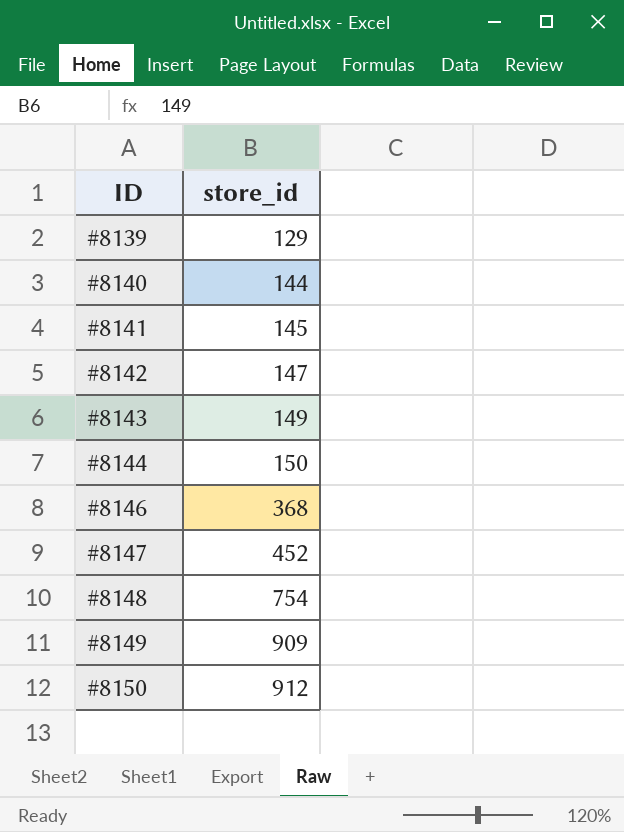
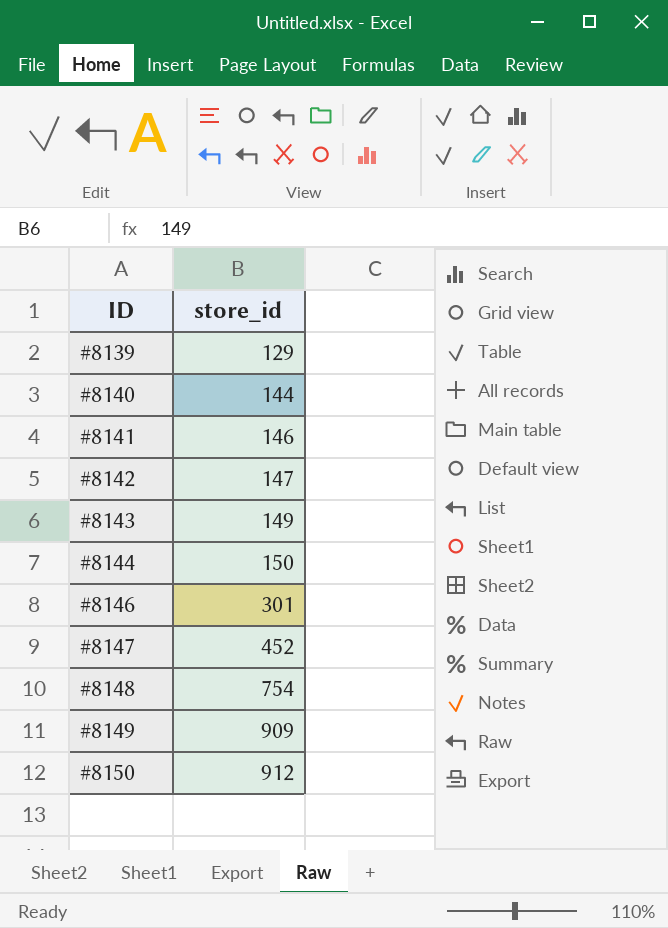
#8141 | store_id: 145 -> 146
#8146 | store_id: 368 -> 301

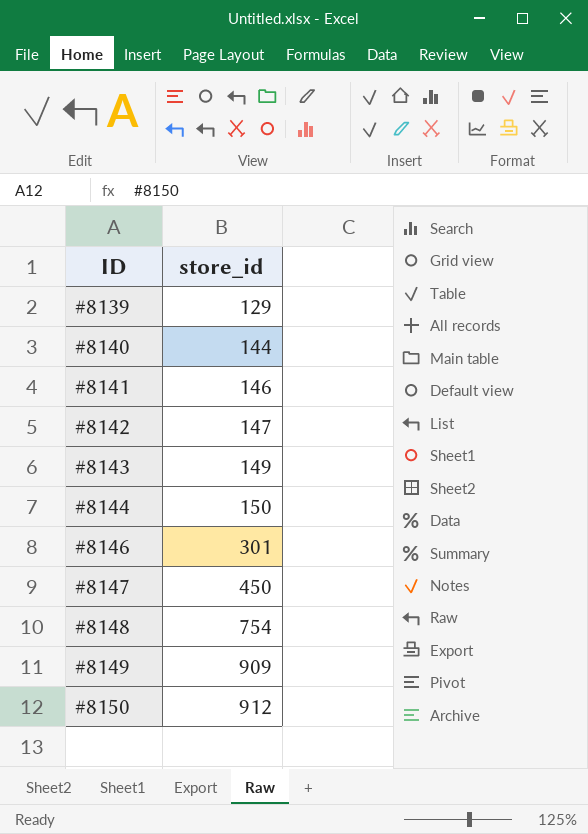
#8147 | store_id: 452 -> 450

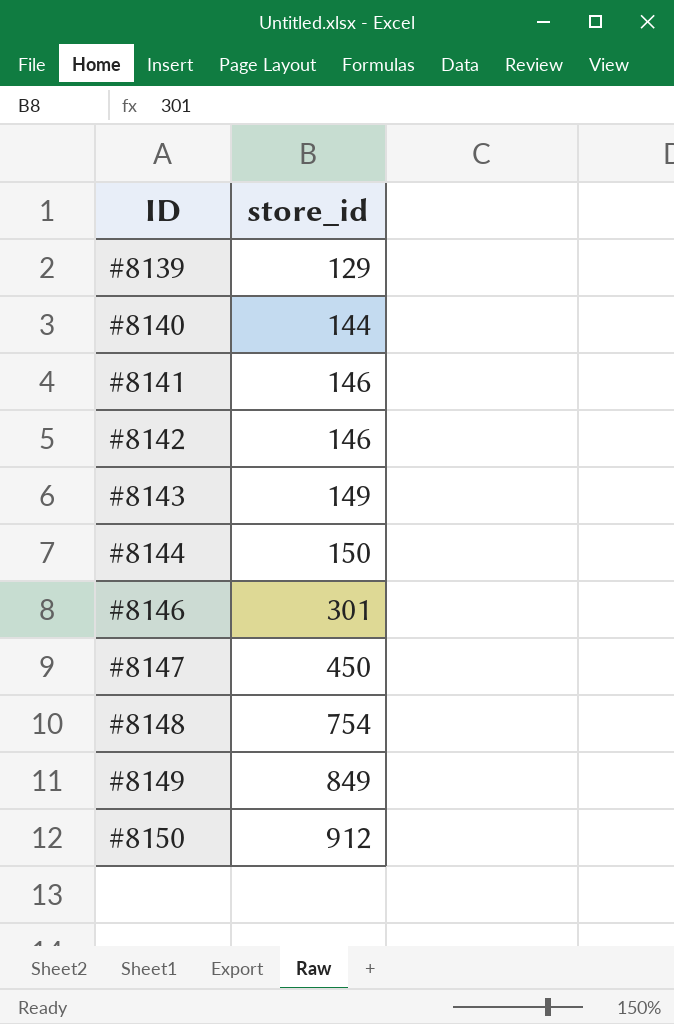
#8142 | store_id: 147 -> 146
#8149 | store_id: 909 -> 849

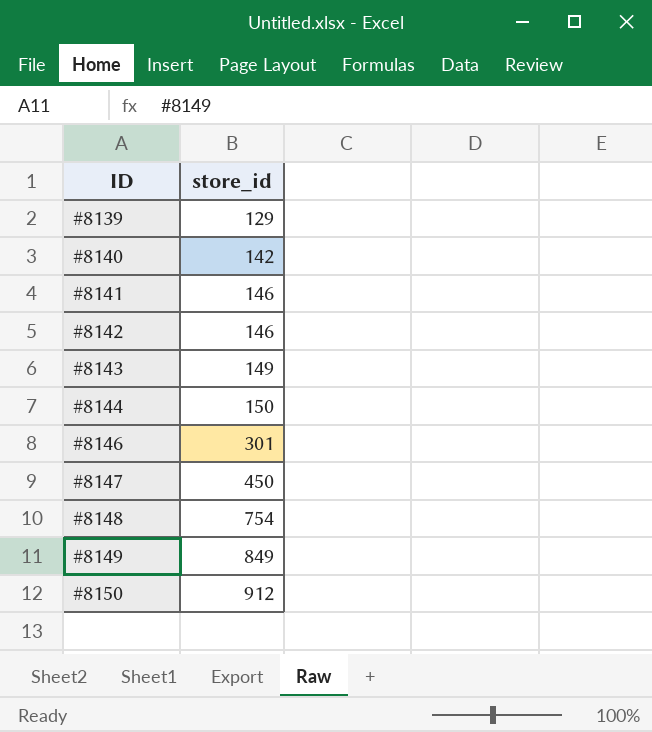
#8140 | store_id: 144 -> 142

